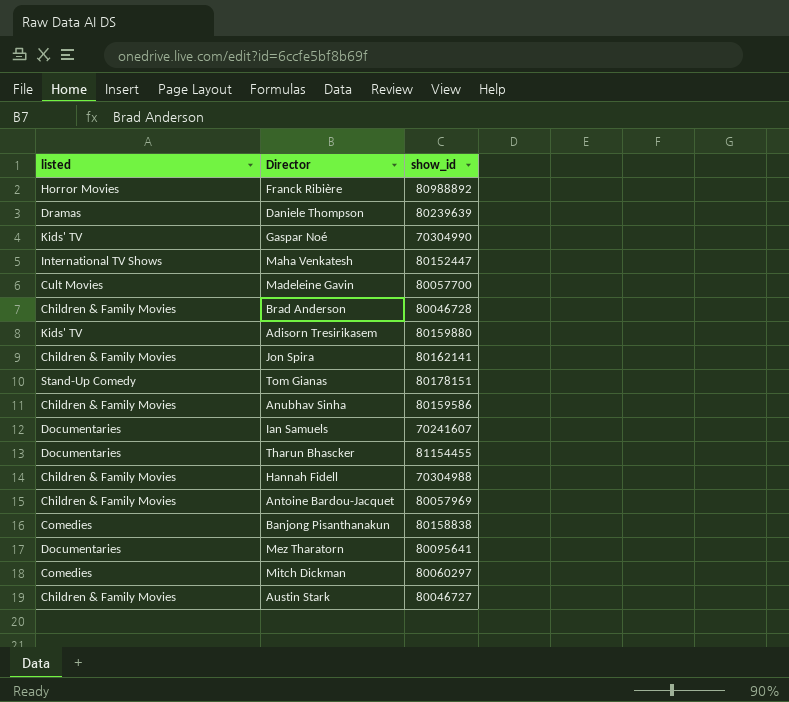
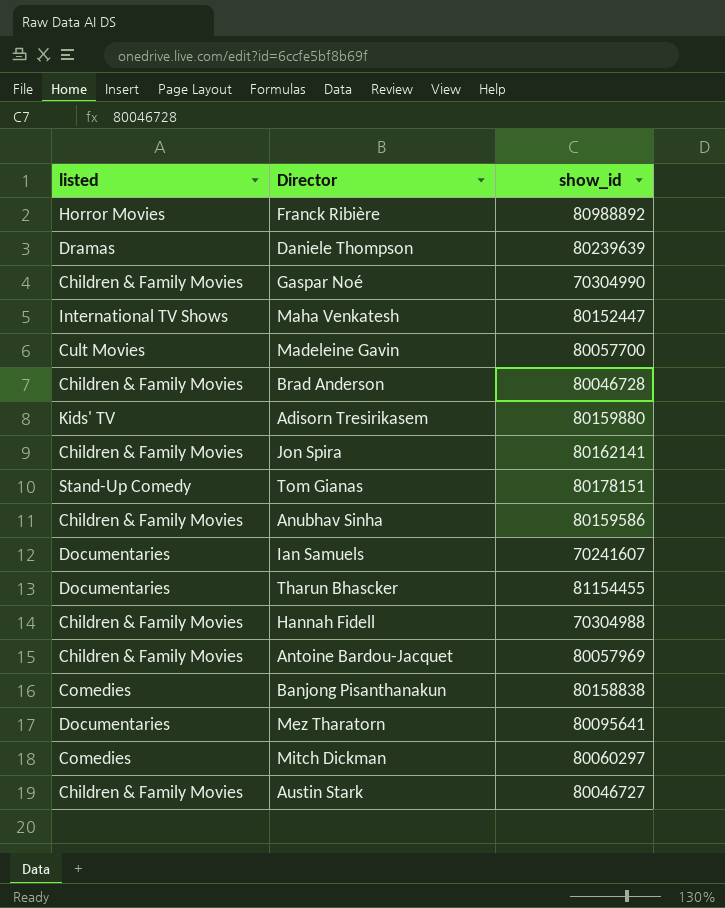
Gaspar Noé | listed: Kids' TV -> Children & Family Movies

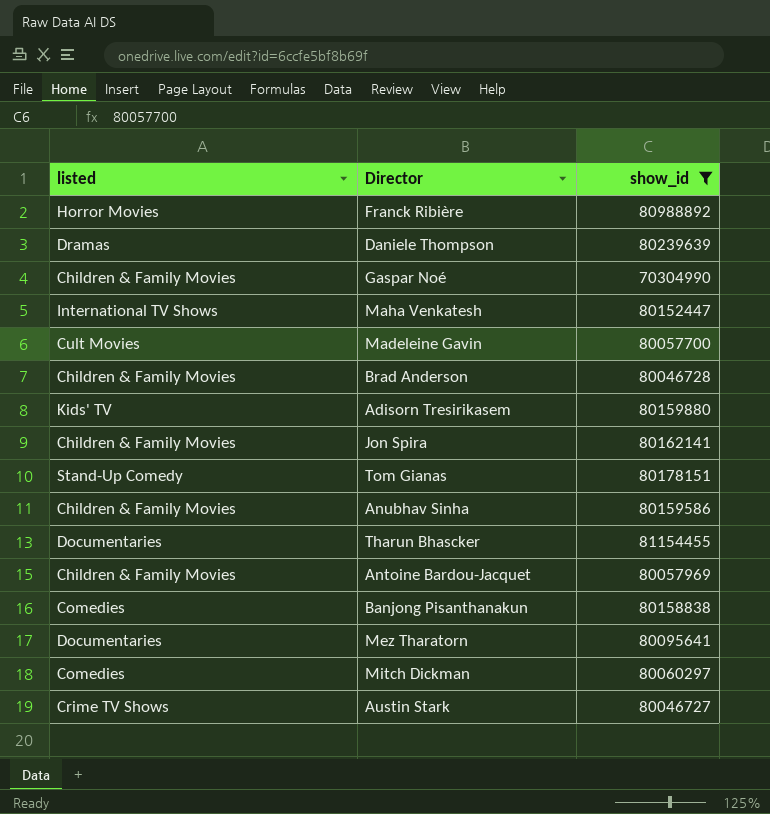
filter: none -> show_id >= 70304990
Austin Stark | listed: Children & Family Movies -> Crime TV Shows

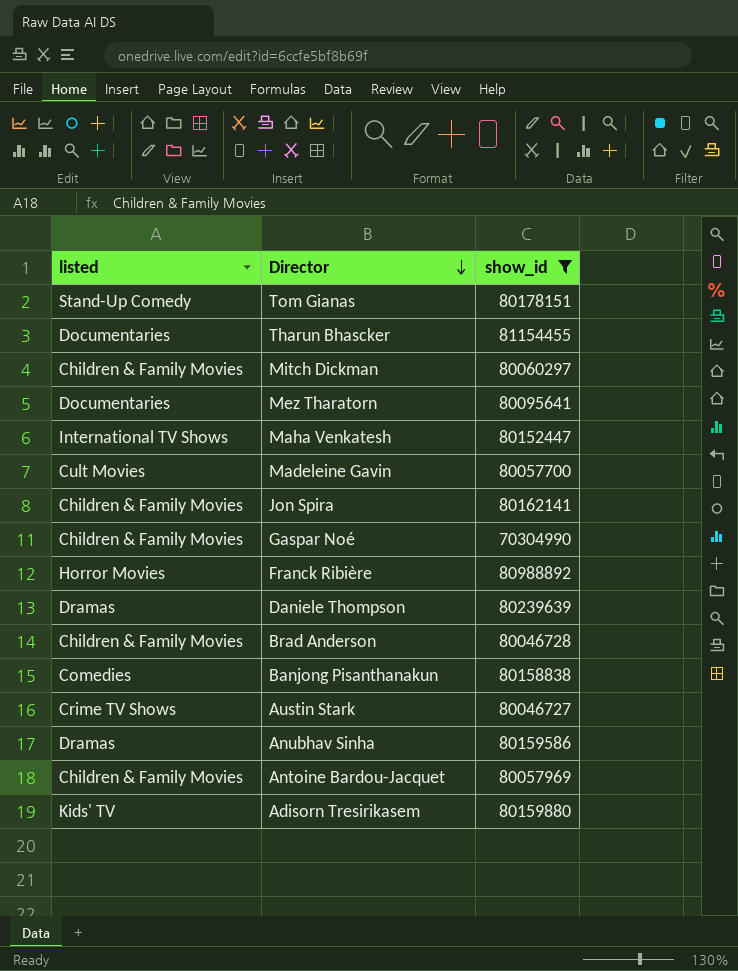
row order: none -> Director descending
Mitch Dickman | listed: Comedies -> Children & Family Movies
Anubhav Sinha | listed: Children & Family Movies -> Dramas

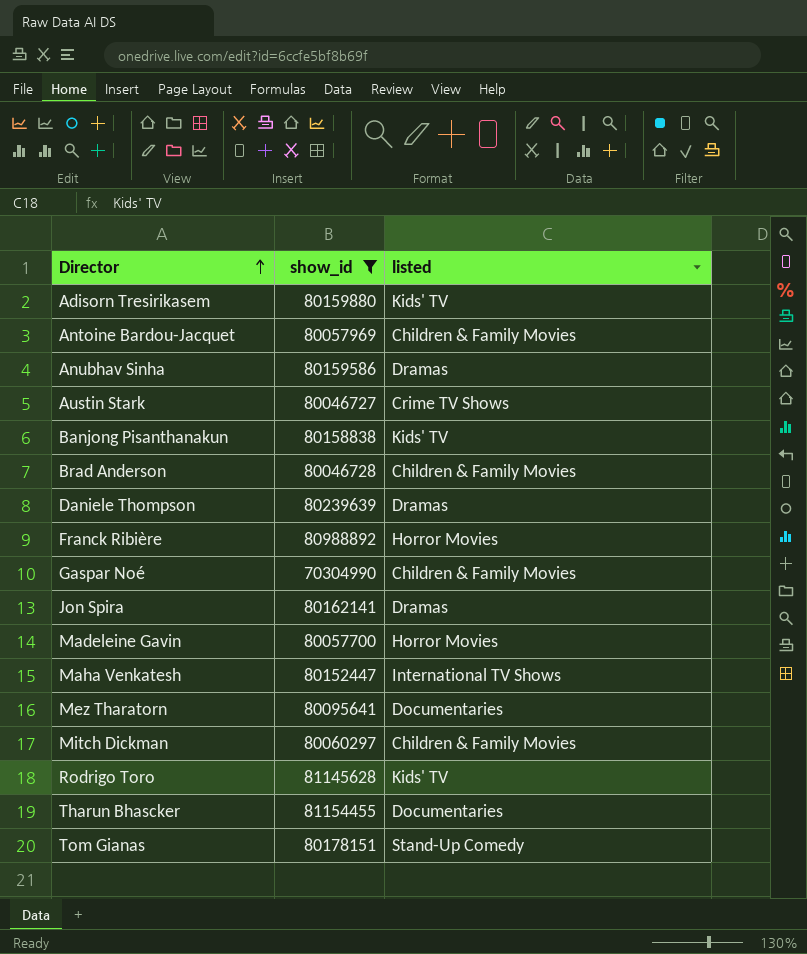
row order: Director descending -> Director ascending
column listed | position: 1 -> 3
Banjong Pisanthanakun | listed: Comedies -> Kids' TV
Jon Spira | listed: Children & Family Movies -> Dramas
Madeleine Gavin | listed: Cult Movies -> Horror Movies
row Rodrigo Toro: none -> 81145628 | Kids' TV

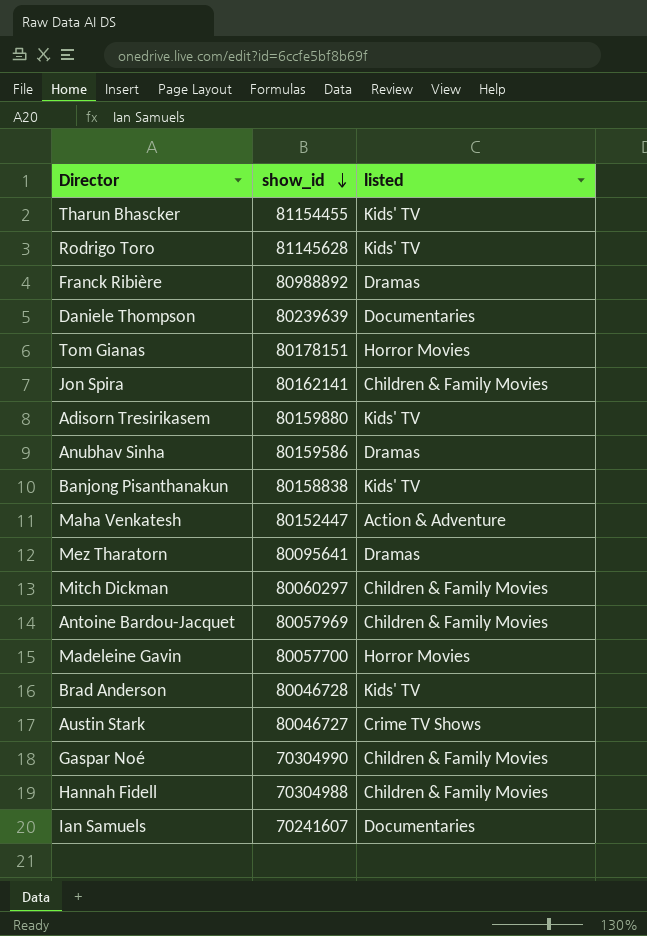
filter: show_id >= 70304990 -> none
row order: Director ascending -> show_id descending
Tharun Bhascker | listed: Documentaries -> Kids' TV
Franck Ribière | listed: Horror Movies -> Dramas
Daniele Thompson | listed: Dramas -> Documentaries
Tom Gianas | listed: Stand-Up Comedy -> Horror Movies
Jon Spira | listed: Dramas -> Children & Family Movies
Maha Venkatesh | listed: International TV Shows -> Action & Adventure
Mez Tharatorn | listed: Documentaries -> Dramas
Brad Anderson | listed: Children & Family Movies -> Kids' TV

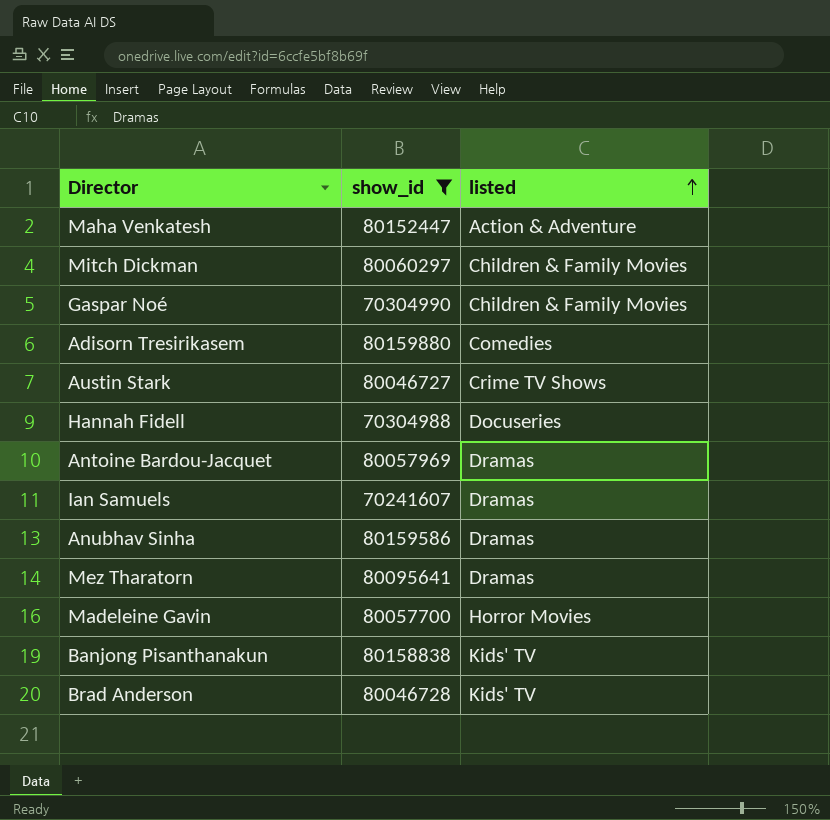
filter: none -> show_id <= 80159880
row order: show_id descending -> listed ascending
Adisorn Tresirikasem | listed: Kids' TV -> Comedies
Hannah Fidell | listed: Children & Family Movies -> Docuseries
Antoine Bardou-Jacquet | listed: Children & Family Movies -> Dramas
Ian Samuels | listed: Documentaries -> Dramas

